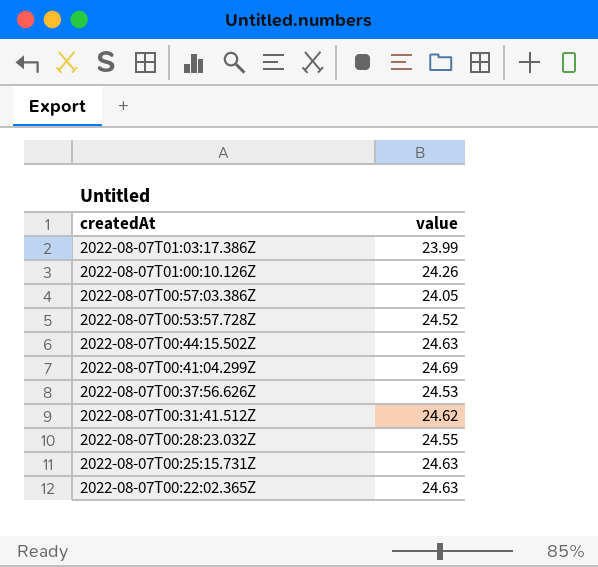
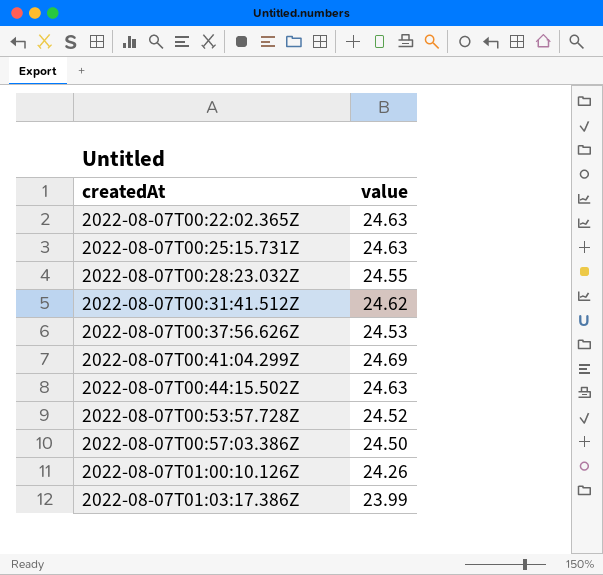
row order: createdAt descending -> createdAt ascending
2022-08-07T00:57:03.386Z | value: 24.05 -> 24.50

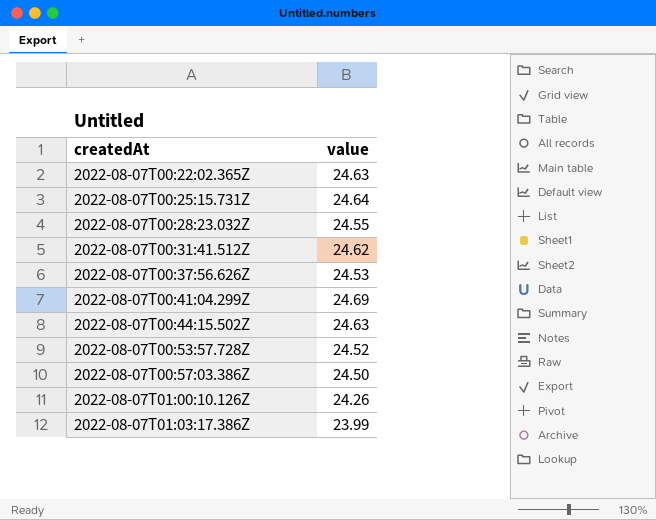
2022-08-07T00:25:15.731Z | value: 24.63 -> 24.64

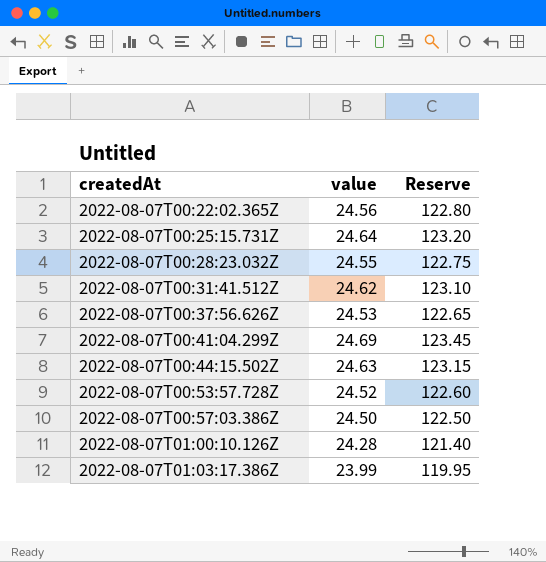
column Reserve | formula: none -> [value] * 5
2022-08-07T00:22:02.365Z | value: 24.63 -> 24.56
2022-08-07T01:00:10.126Z | value: 24.26 -> 24.28

